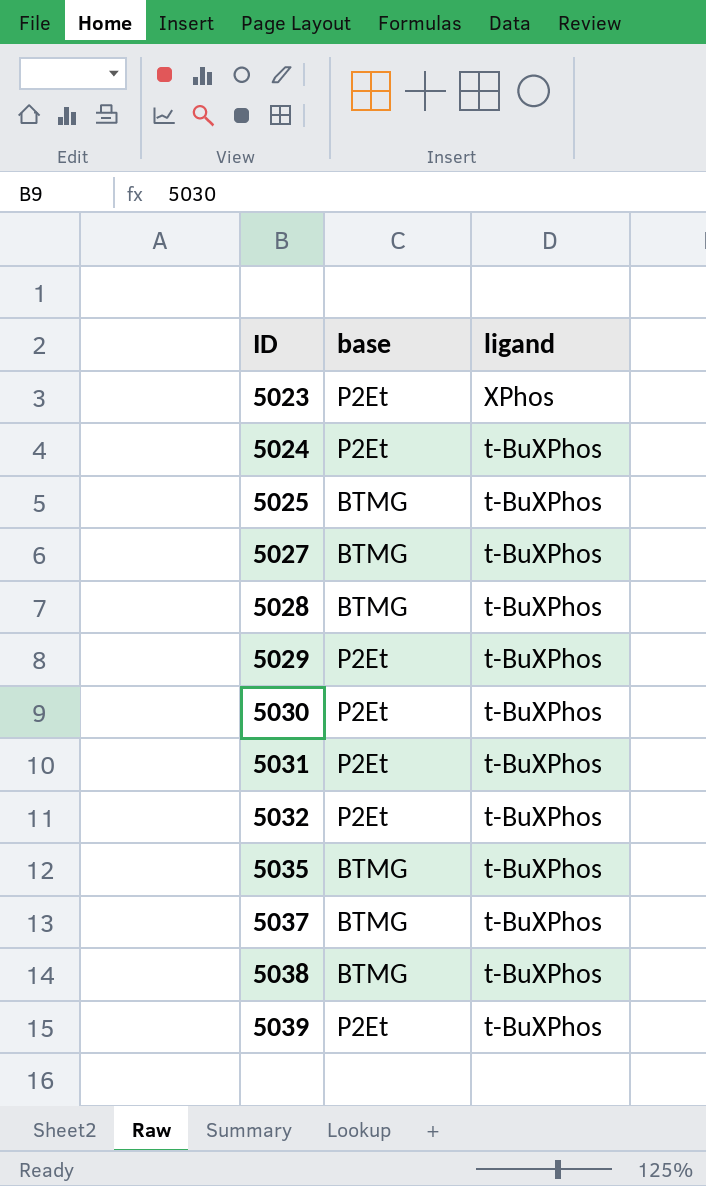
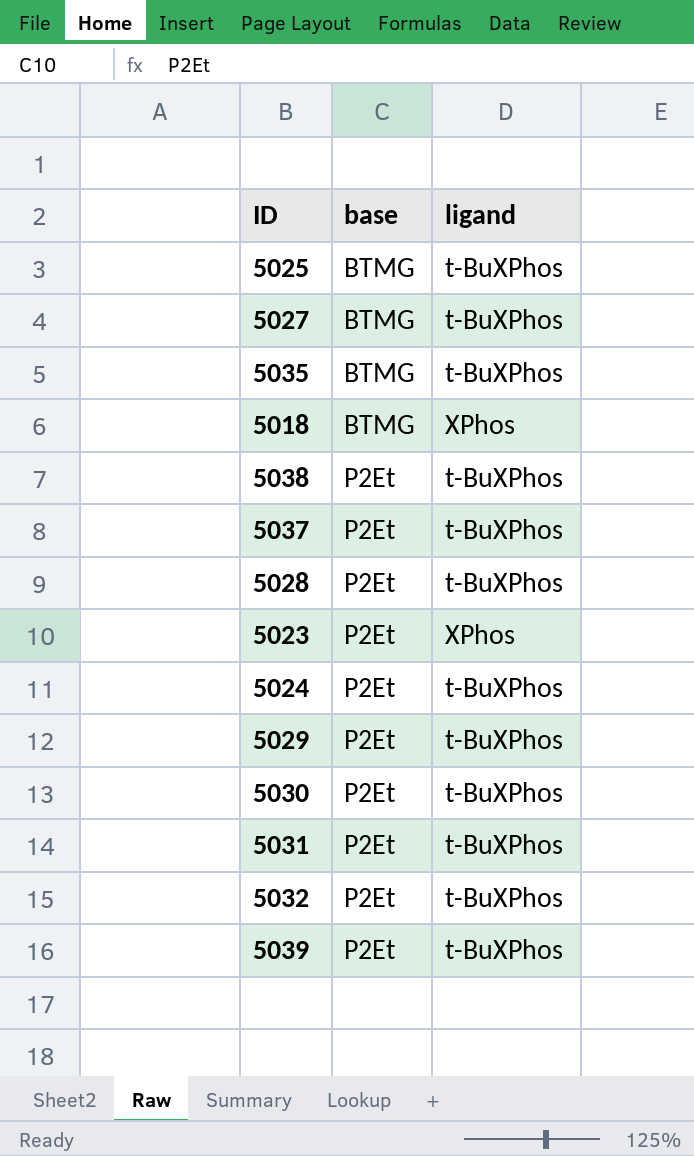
row order: ID ascending -> base ascending
row 5018: none -> BTMG | XPhos
5038 | base: BTMG -> P2Et
5037 | base: BTMG -> P2Et
5028 | base: BTMG -> P2Et

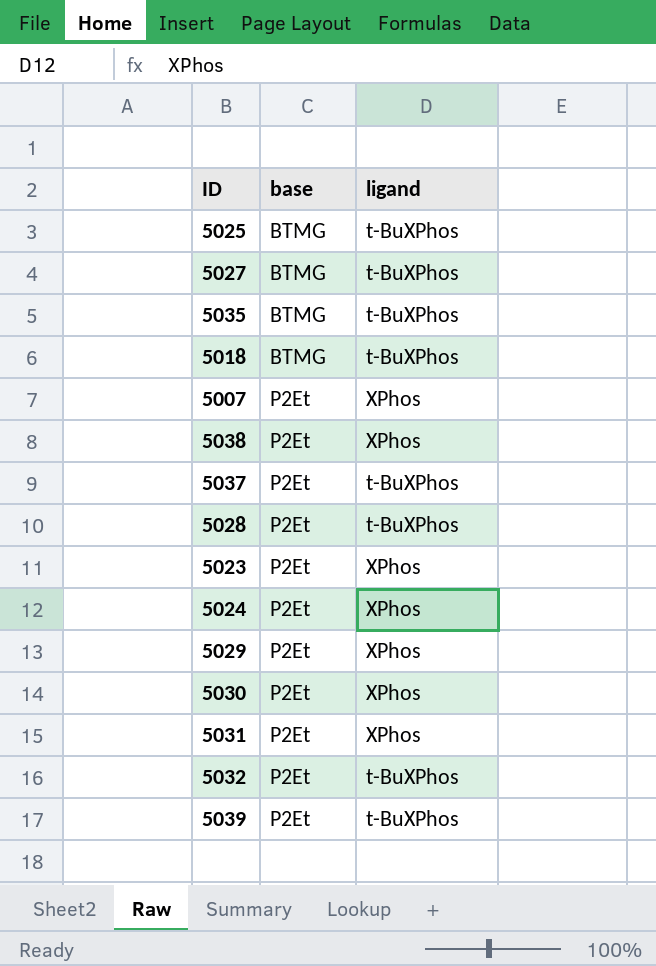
5018 | ligand: XPhos -> t-BuXPhos
row 5007: none -> P2Et | XPhos
5038 | ligand: t-BuXPhos -> XPhos
5024 | ligand: t-BuXPhos -> XPhos
5029 | ligand: t-BuXPhos -> XPhos
5030 | ligand: t-BuXPhos -> XPhos
5031 | ligand: t-BuXPhos -> XPhos

